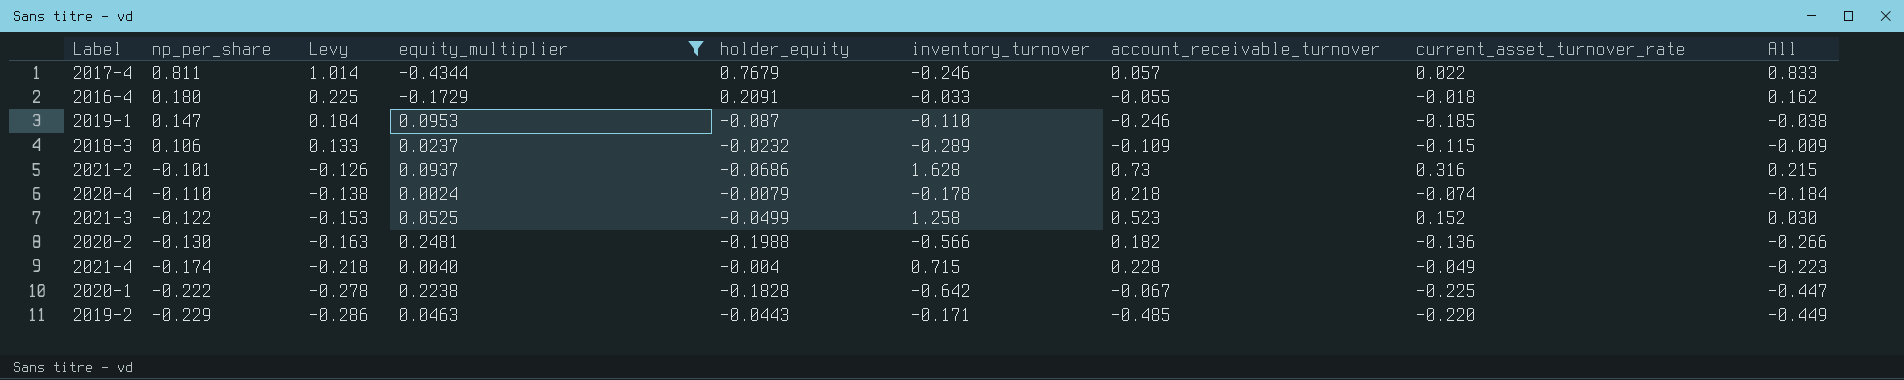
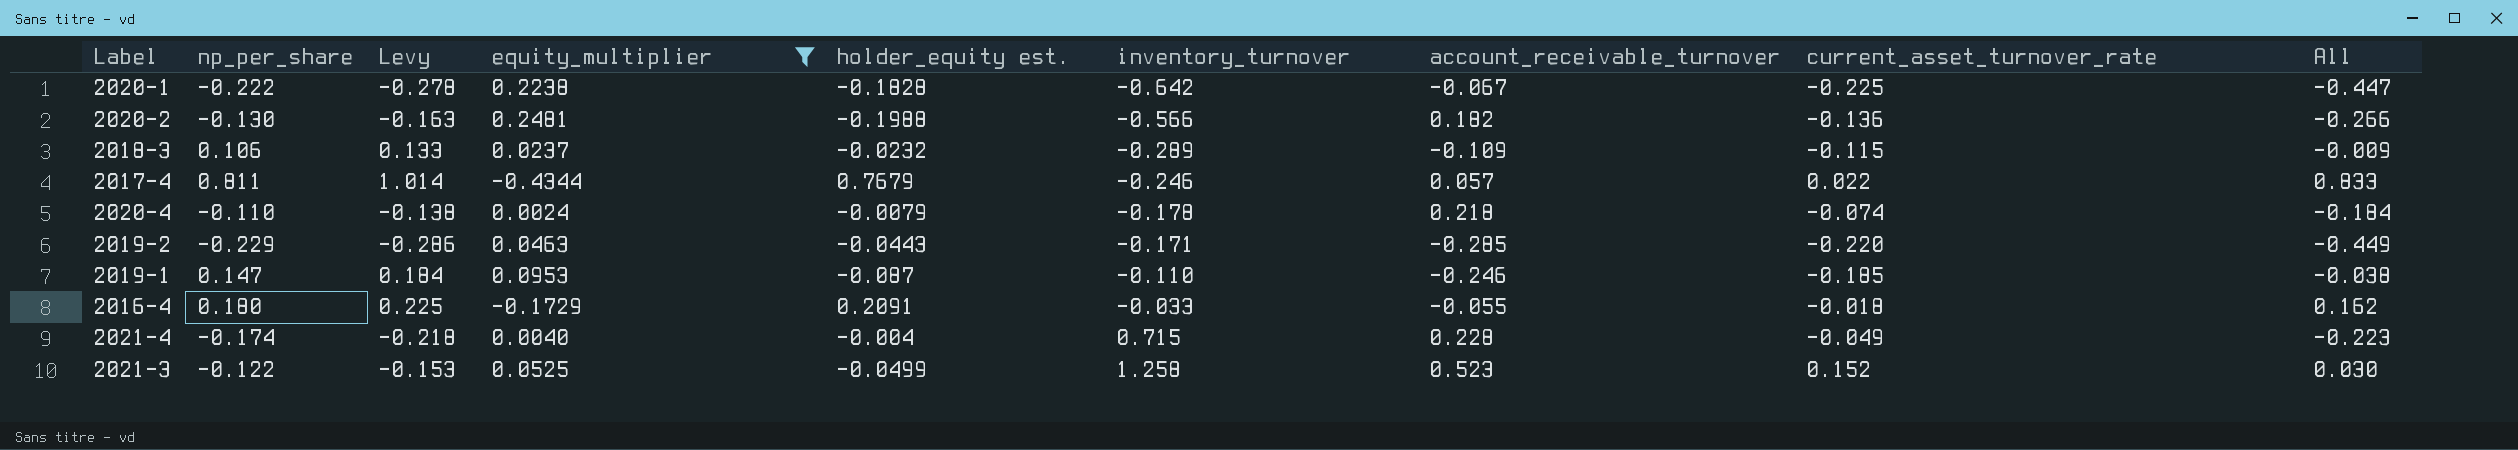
row order: np_per_share descending -> inventory_turnover ascending
column name: holder_equity -> holder_equity est.
row 2021-2: -0.101 | -0.126 | 0.0937 | -0.0686 | 1.628 | 0.73 | 0.316 | 0.215 -> none
2019-2 | account_receivable_turnover: -0.485 -> -0.285

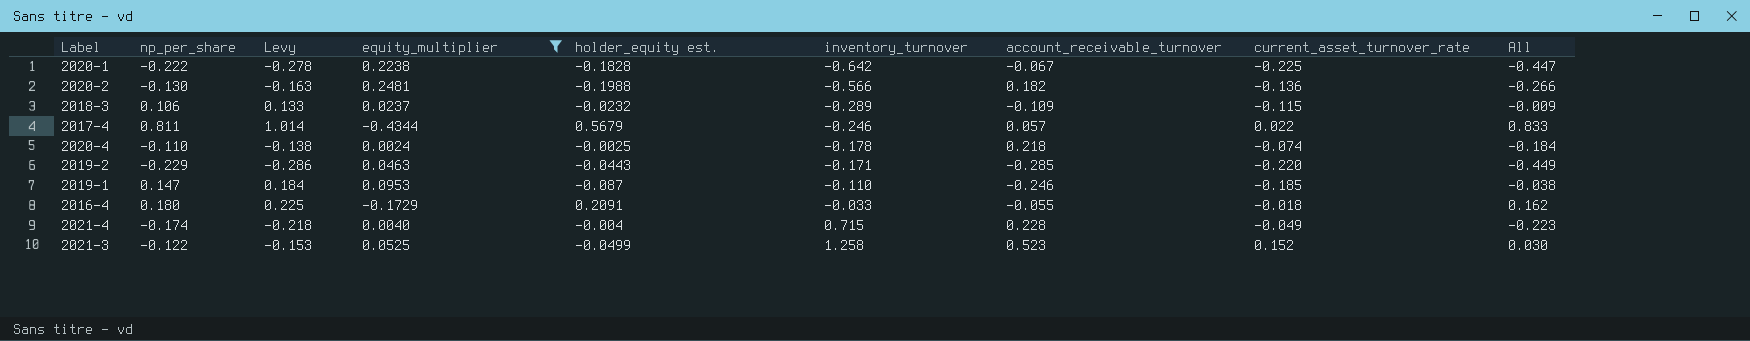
2017-4 | holder_equity est.: 0.7679 -> 0.5679
2020-4 | holder_equity est.: -0.0079 -> -0.0025

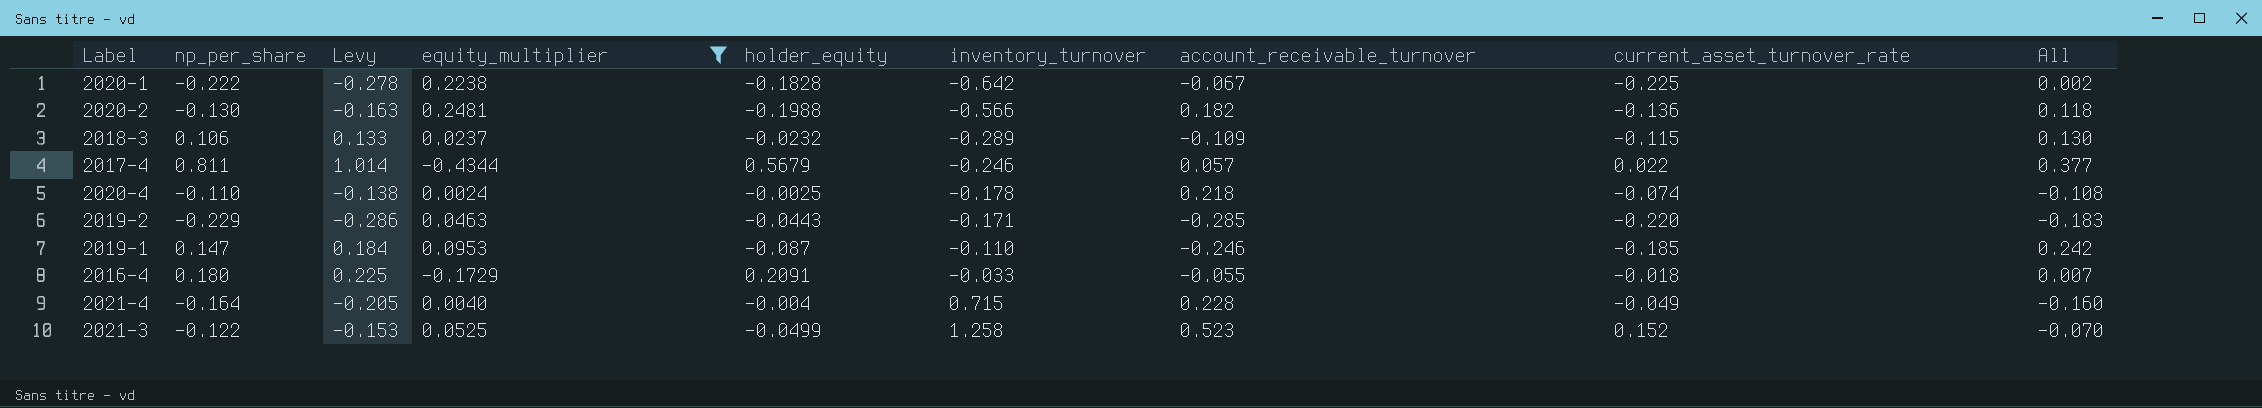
column name: holder_equity est. -> holder_equity
column All | formula: [np_per_share] + [current_asset_turnover_rate] -> [np_per_share] + [equity_multiplier]
2021-4 | np_per_share: -0.174 -> -0.164
2021-4 | Levy: -0.218 -> -0.205

